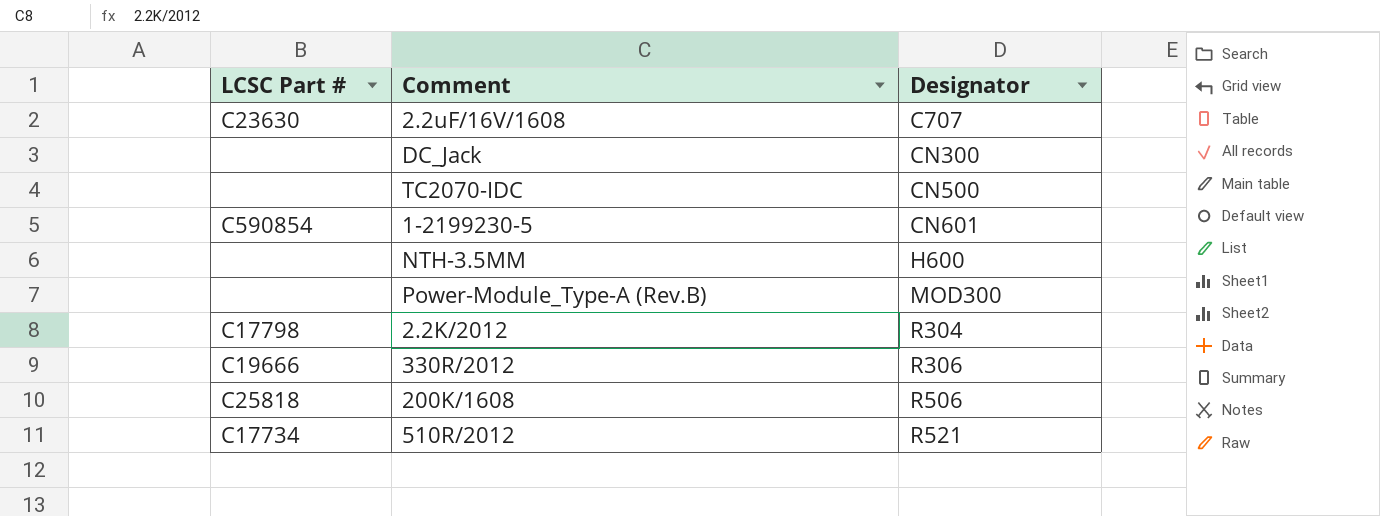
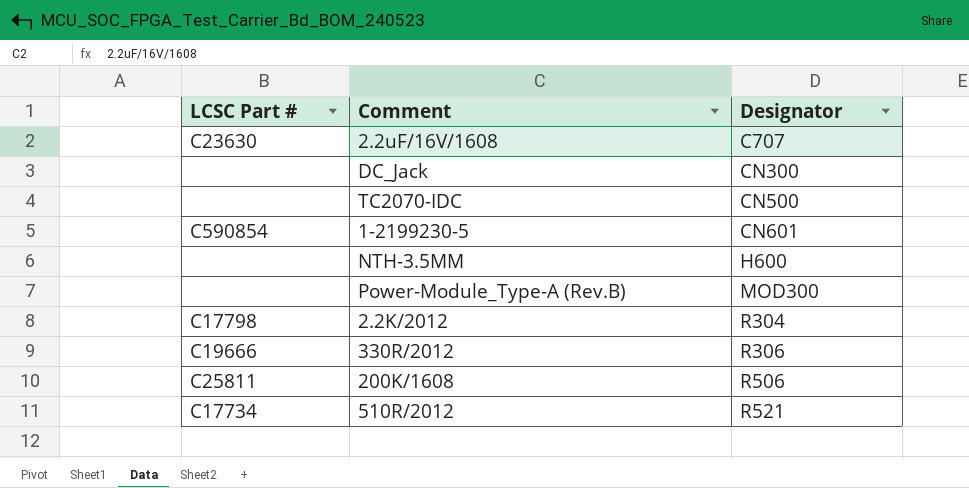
200K/1608 | LCSC Part #: C25818 -> C25811

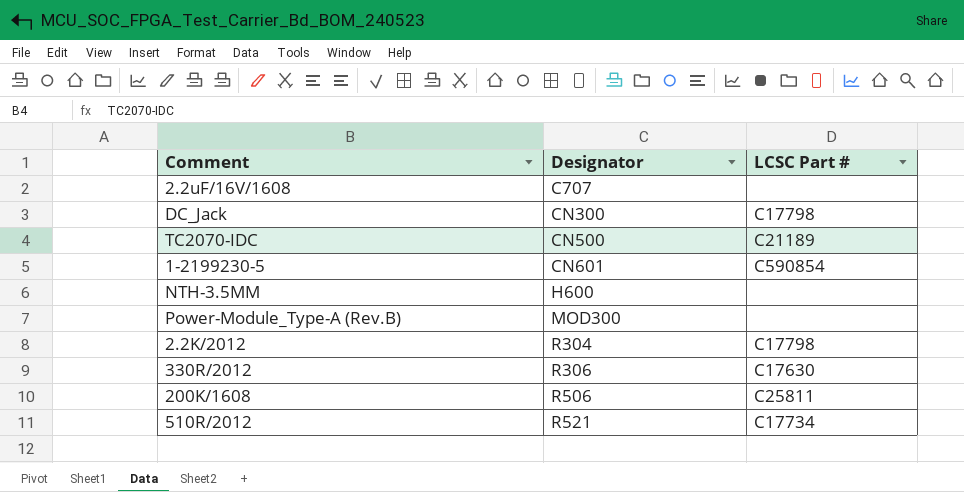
column LCSC Part # | position: 1 -> 3
2.2uF/16V/1608 | LCSC Part #: C23630 -> none
DC_Jack | LCSC Part #: none -> C17798
TC2070-IDC | LCSC Part #: none -> C21189
330R/2012 | LCSC Part #: C19666 -> C17630

